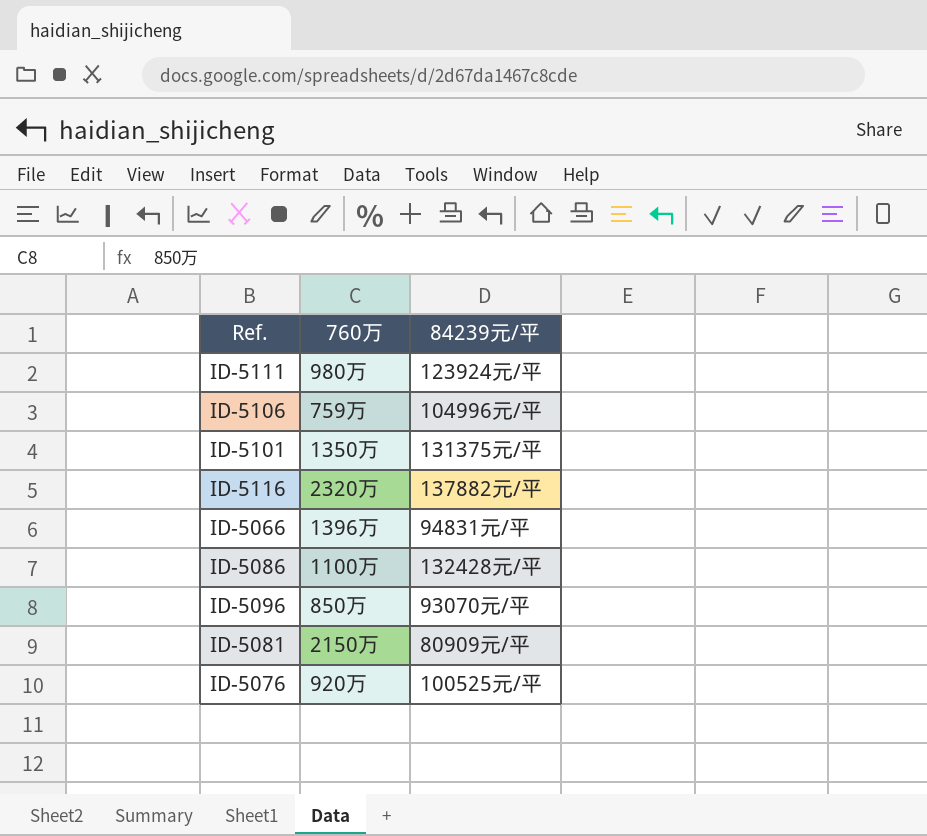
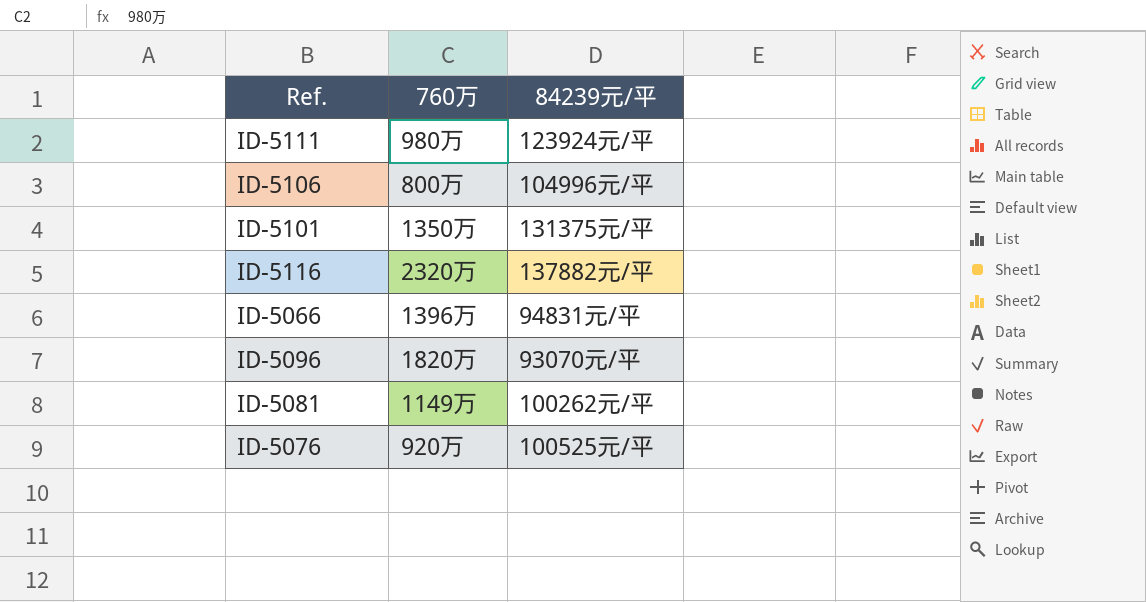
row ID-5086: 1100万 | 132428元/平 -> none
ID-5106 | 760万: 759万 -> 800万
ID-5096 | 760万: 850万 -> 1820万
ID-5081 | 760万: 2150万 -> 1149万
ID-5081 | 84239元/平: 80909元/平 -> 100262元/平

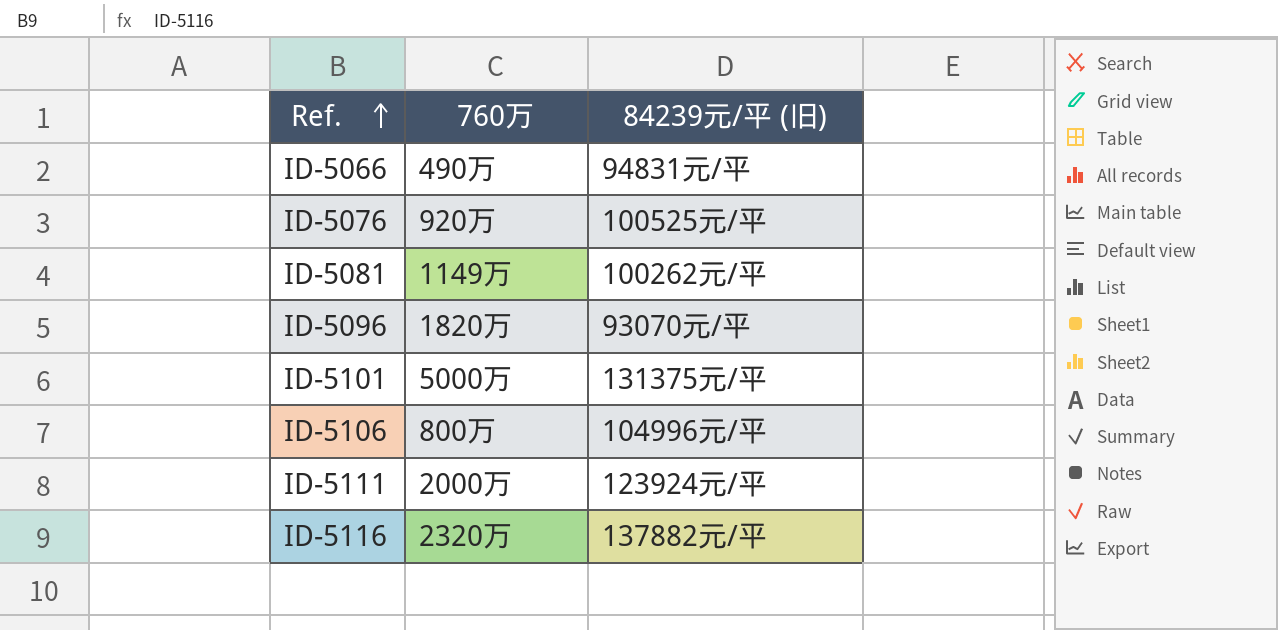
row order: none -> Ref. ascending
column name: 84239元/平 -> 84239元/平 (旧)
ID-5066 | 760万: 1396万 -> 490万
ID-5101 | 760万: 1350万 -> 5000万
ID-5111 | 760万: 980万 -> 2000万

